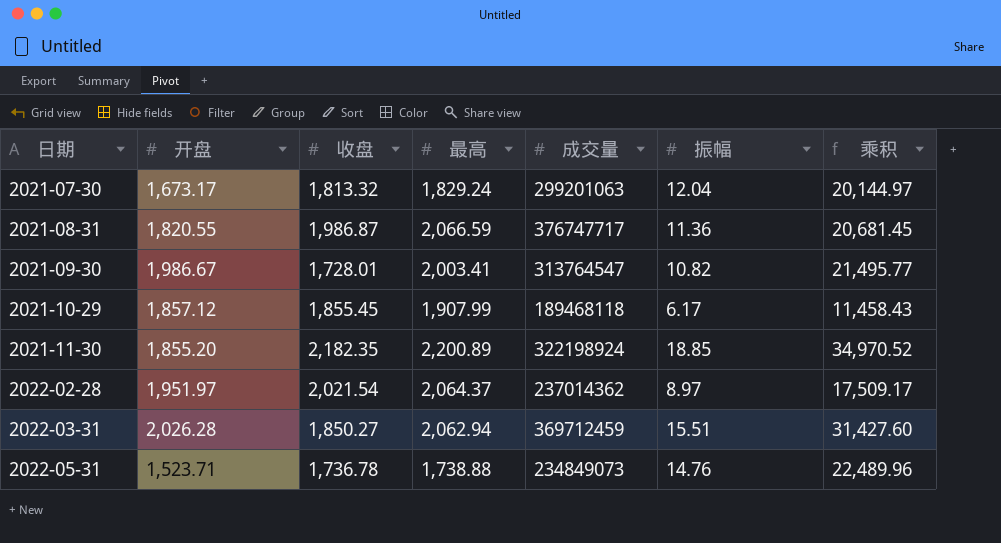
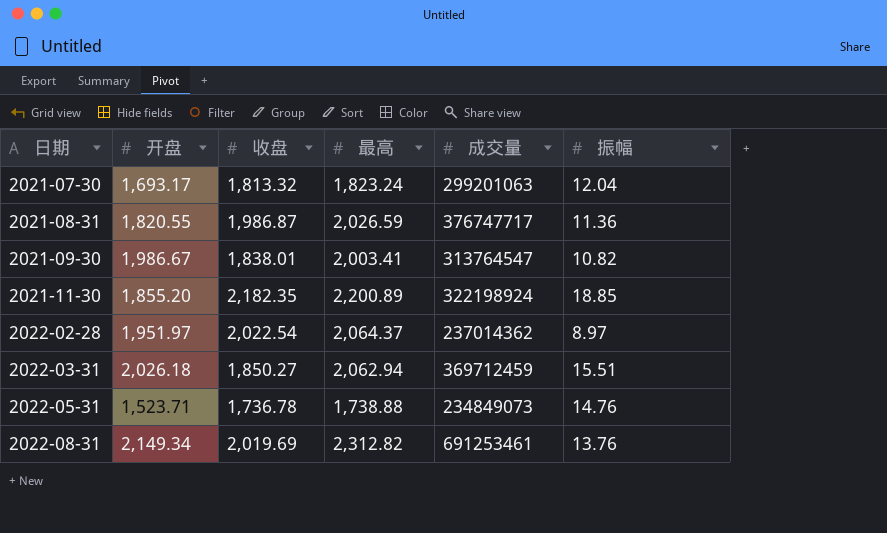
column 乘积 | formula: [开盘] * [振幅] -> none
row 2021-10-29: 1,857.12 | 1,855.45 | 1,907.99 | 189468118 | 6.17 | 11,458.43 -> none
2021-07-30 | 开盘: 1,673.17 -> 1,693.17
2021-07-30 | 最高: 1,829.24 -> 1,823.24
2021-08-31 | 最高: 2,066.59 -> 2,026.59
2021-09-30 | 收盘: 1,728.01 -> 1,838.01
2022-02-28 | 收盘: 2,021.54 -> 2,022.54
2022-03-31 | 开盘: 2,026.28 -> 2,026.18
row 2022-08-31: none -> 2,149.34 | 2,019.69 | 2,312.82 | 691253461 | 13.76

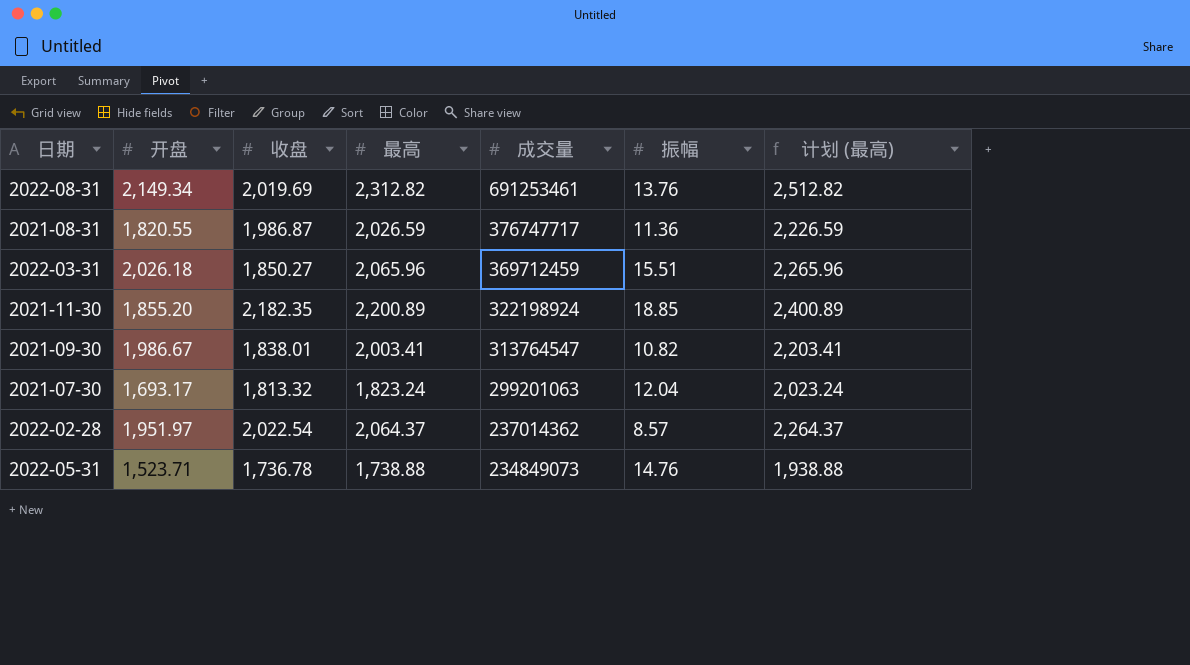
row order: 日期 ascending -> 成交量 descending
column 计划 (最高) | formula: none -> [最高] + 200
2022-03-31 | 最高: 2,062.94 -> 2,065.96
2022-02-28 | 振幅: 8.97 -> 8.57

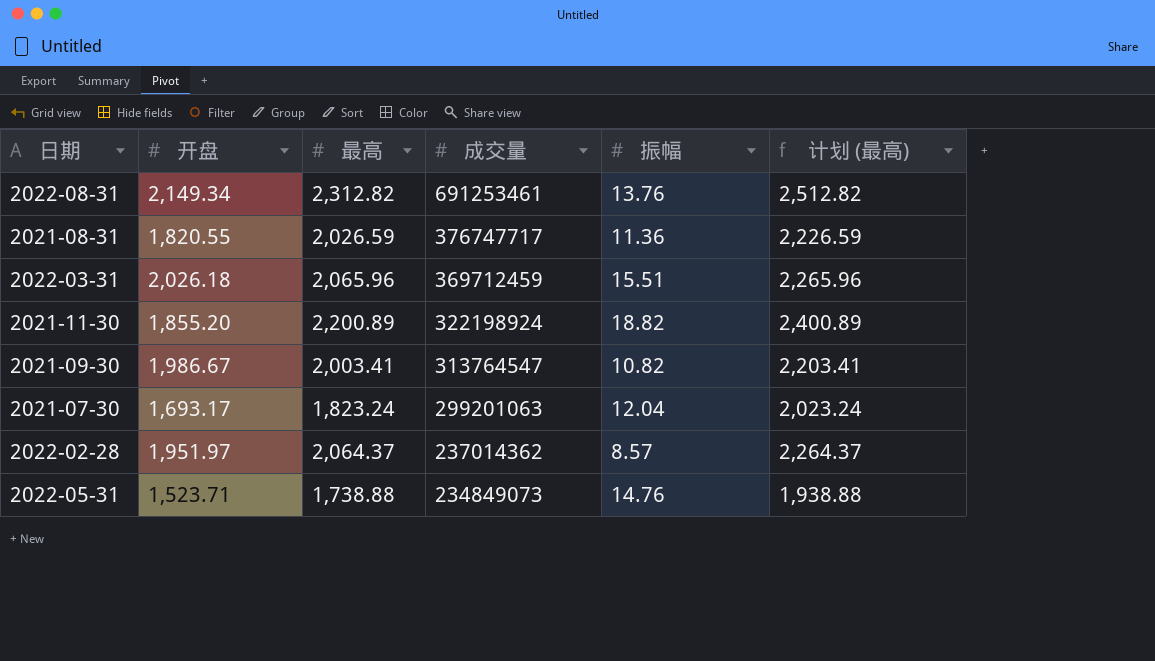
column 收盘 | position: 3 -> none
2021-11-30 | 振幅: 18.85 -> 18.82

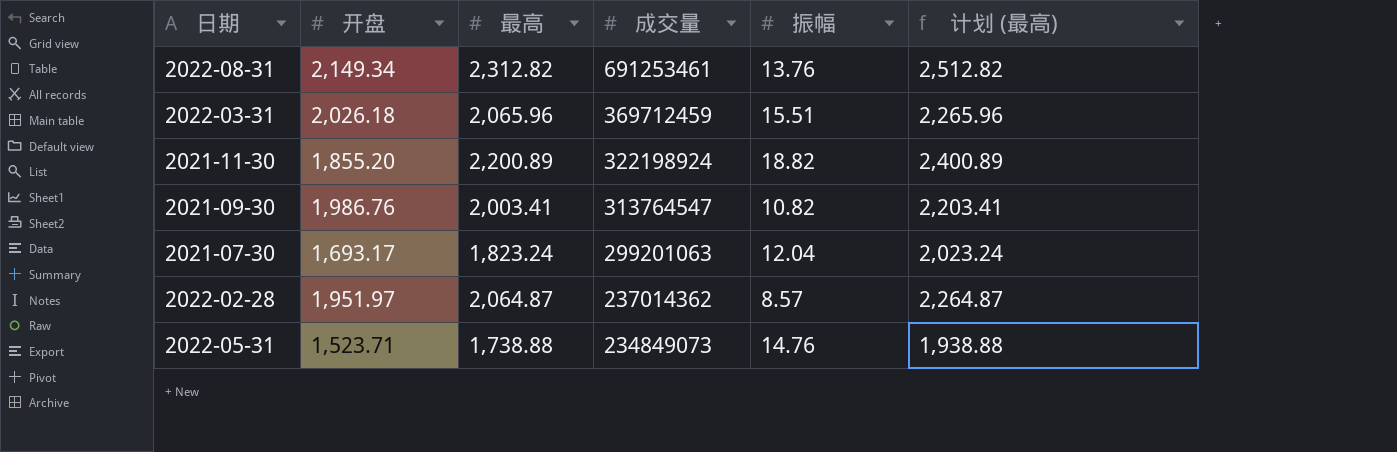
row 2021-08-31: 1,820.55 | 2,026.59 | 376747717 | 11.36 | 2,226.59 -> none
2021-09-30 | 开盘: 1,986.67 -> 1,986.76
2022-02-28 | 最高: 2,064.37 -> 2,064.87
2022-02-28 | 计划 (最高): 2,264.37 -> 2,264.87

